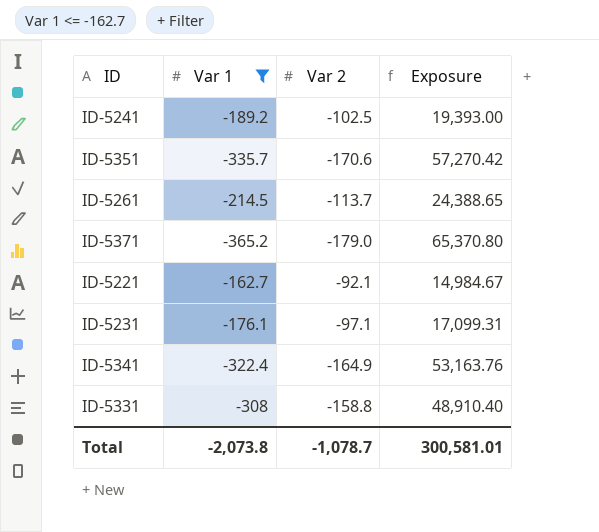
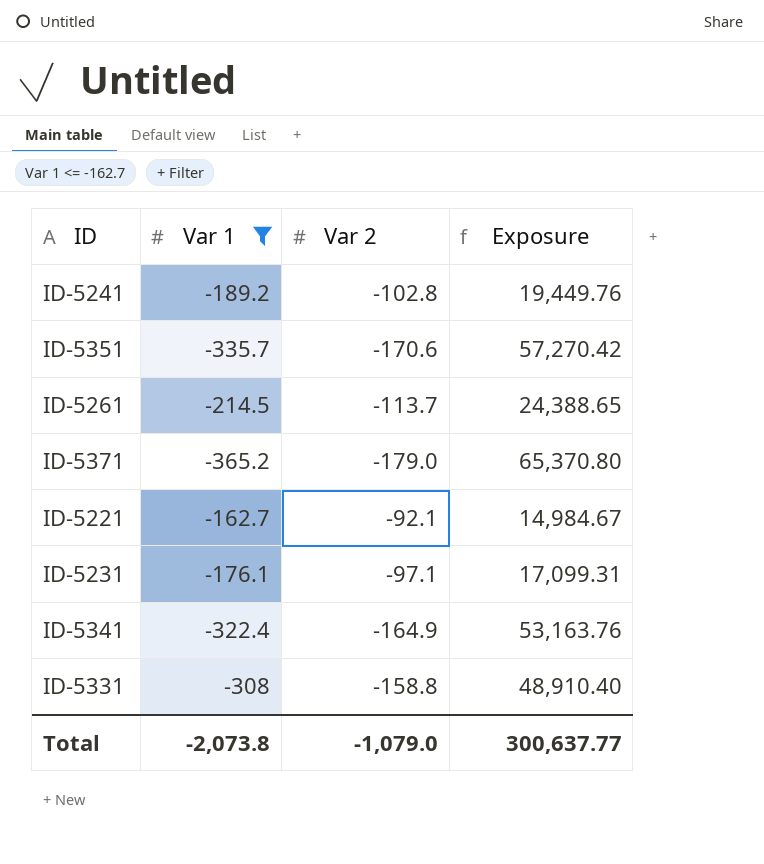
ID-5241 | Var 2: -102.5 -> -102.8
ID-5241 | Exposure: 19,393.00 -> 19,449.76
Total | Var 2: -1,078.7 -> -1,079.0
Total | Exposure: 300,581.01 -> 300,637.77

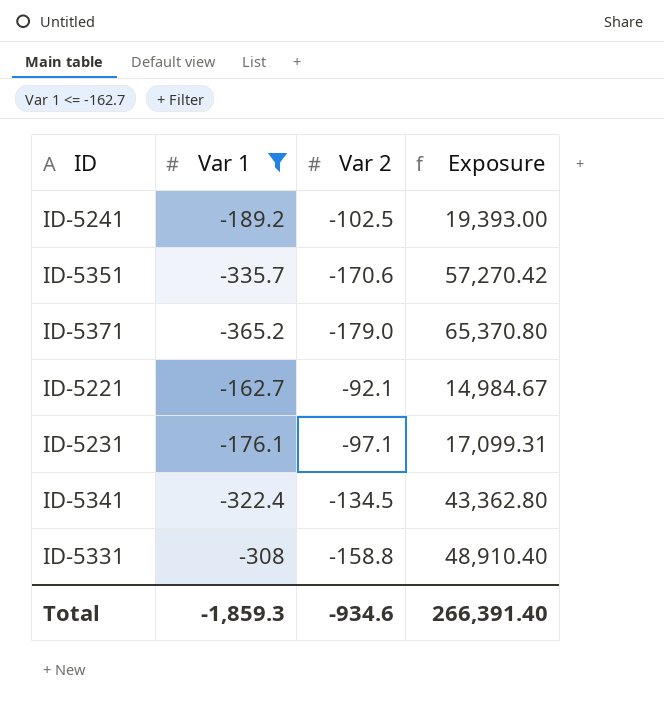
row ID-5261: -214.5 | -113.7 | 24,388.65 -> none
ID-5241 | Var 2: -102.8 -> -102.5
ID-5241 | Exposure: 19,449.76 -> 19,393.00
ID-5341 | Var 2: -164.9 -> -134.5
ID-5341 | Exposure: 53,163.76 -> 43,362.80
Total | Var 1: -2,073.8 -> -1,859.3
Total | Var 2: -1,079.0 -> -934.6
Total | Exposure: 300,637.77 -> 266,391.40

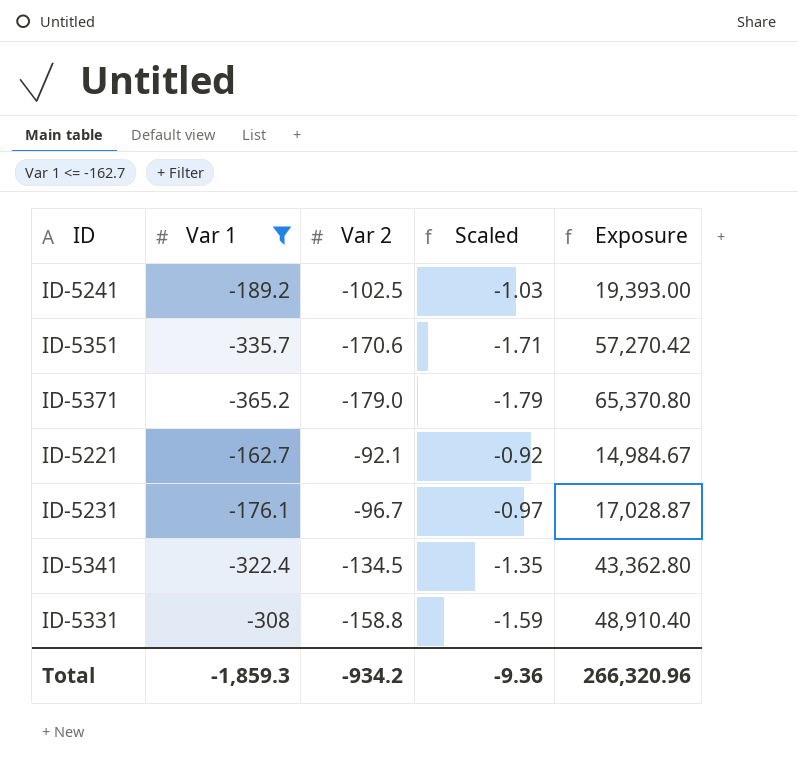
column Scaled | formula: none -> [Var 2] * 0.01
ID-5231 | Var 2: -97.1 -> -96.7
ID-5231 | Exposure: 17,099.31 -> 17,028.87
Total | Var 2: -934.6 -> -934.2
Total | Exposure: 266,391.40 -> 266,320.96

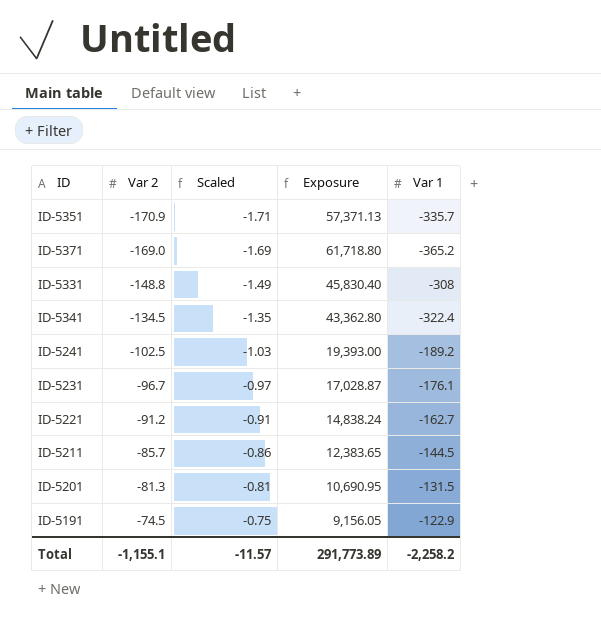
filter: Var 1 <= -162.7 -> none
row order: none -> Var 2 ascending
column Var 1 | position: 2 -> 5
ID-5351 | Var 2: -170.6 -> -170.9
ID-5351 | Exposure: 57,270.42 -> 57,371.13
ID-5371 | Var 2: -179.0 -> -169.0
ID-5371 | Scaled: -1.79 -> -1.69
ID-5371 | Exposure: 65,370.80 -> 61,718.80
ID-5331 | Var 2: -158.8 -> -148.8
ID-5331 | Scaled: -1.59 -> -1.49
ID-5331 | Exposure: 48,910.40 -> 45,830.40
ID-5221 | Var 2: -92.1 -> -91.2
ID-5221 | Scaled: -0.92 -> -0.91
ID-5221 | Exposure: 14,984.67 -> 14,838.24
Total | Var 2: -934.2 -> -1,155.1
Total | Scaled: -9.36 -> -11.57
Total | Exposure: 266,320.96 -> 291,773.89
Total | Var 1: -1,859.3 -> -2,258.2

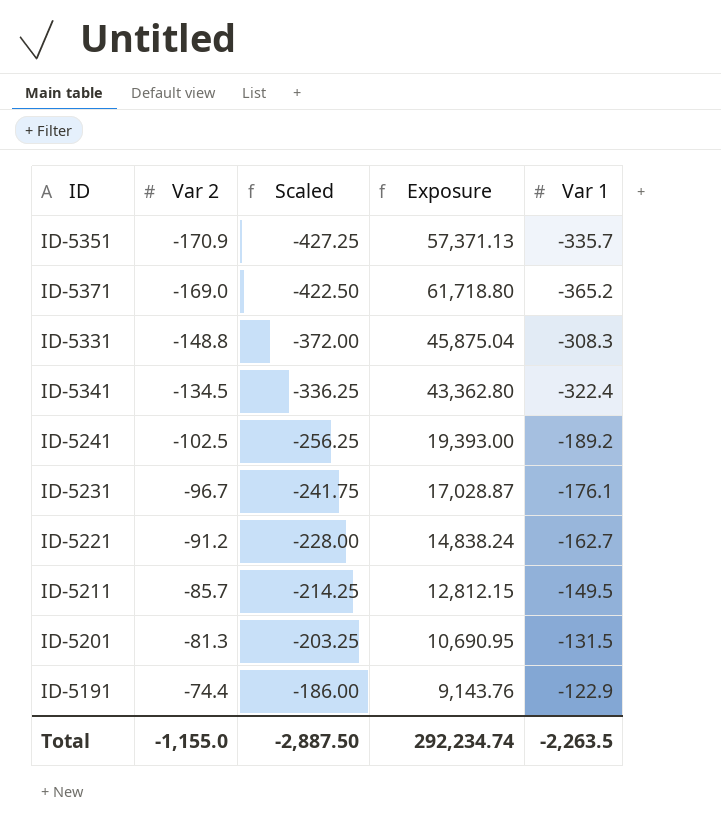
column Scaled | formula: [Var 2] * 0.01 -> [Var 2] * 2.5
ID-5331 | Exposure: 45,830.40 -> 45,875.04
ID-5331 | Var 1: -308 -> -308.3
ID-5211 | Exposure: 12,383.65 -> 12,812.15
ID-5211 | Var 1: -144.5 -> -149.5
ID-5191 | Var 2: -74.5 -> -74.4
ID-5191 | Exposure: 9,156.05 -> 9,143.76
Total | Var 2: -1,155.1 -> -1,155.0
Total | Scaled: -11.57 -> -2,887.50
Total | Exposure: 291,773.89 -> 292,234.74
Total | Var 1: -2,258.2 -> -2,263.5

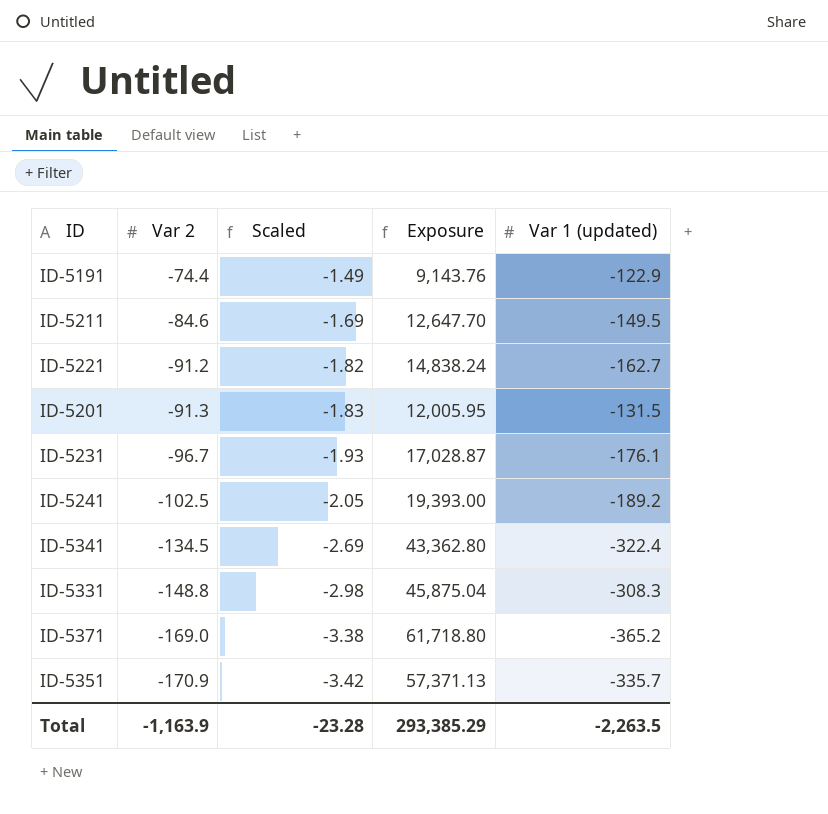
row order: Var 2 ascending -> Var 2 descending
column Scaled | formula: [Var 2] * 2.5 -> [Var 2] * 0.02
column name: Var 1 -> Var 1 (updated)
ID-5211 | Var 2: -85.7 -> -84.6
ID-5211 | Exposure: 12,812.15 -> 12,647.70
ID-5201 | Var 2: -81.3 -> -91.3
ID-5201 | Exposure: 10,690.95 -> 12,005.95
Total | Var 2: -1,155.0 -> -1,163.9
Total | Scaled: -2,887.50 -> -23.28
Total | Exposure: 292,234.74 -> 293,385.29

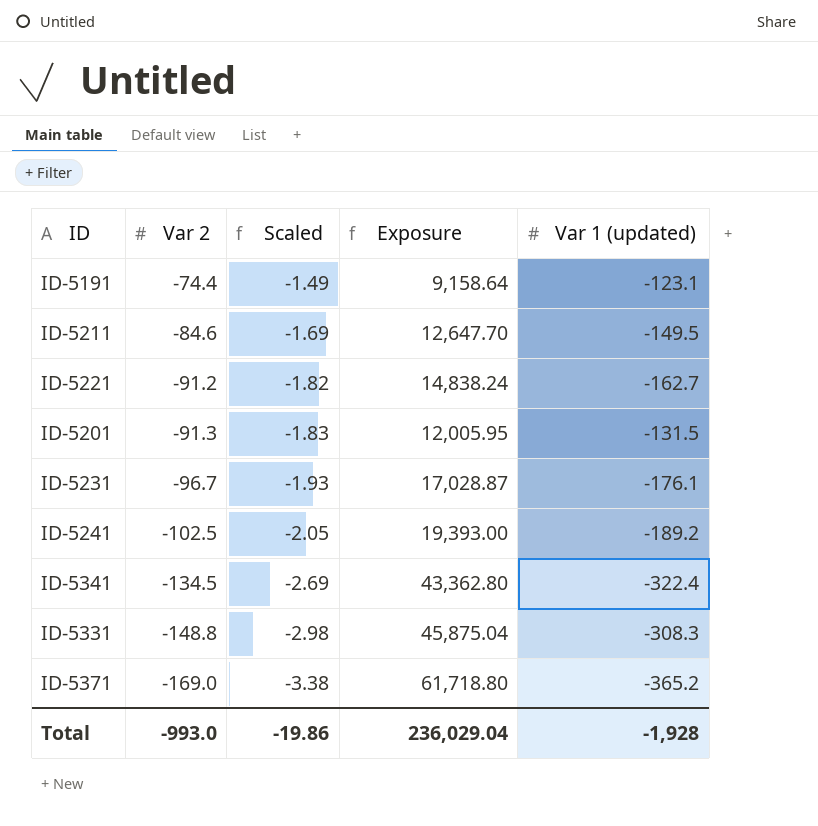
row ID-5351: -170.9 | -3.42 | 57,371.13 | -335.7 -> none
ID-5191 | Exposure: 9,143.76 -> 9,158.64
ID-5191 | Var 1 (updated): -122.9 -> -123.1
Total | Var 2: -1,163.9 -> -993.0
Total | Scaled: -23.28 -> -19.86
Total | Exposure: 293,385.29 -> 236,029.04
Total | Var 1 (updated): -2,263.5 -> -1,928

